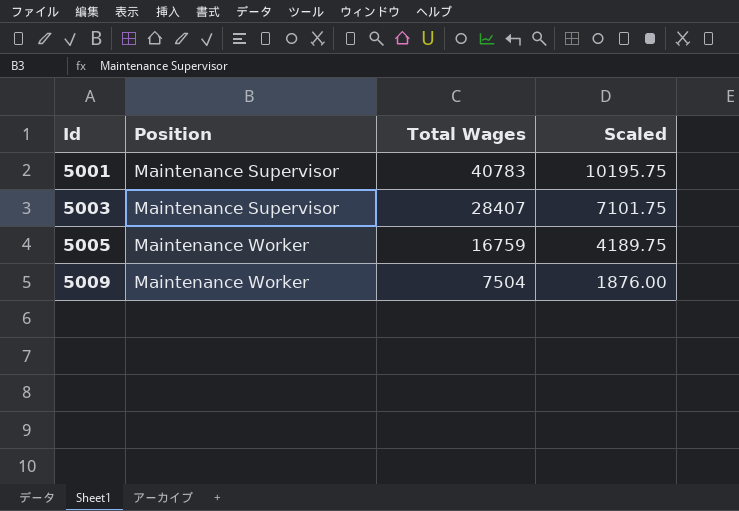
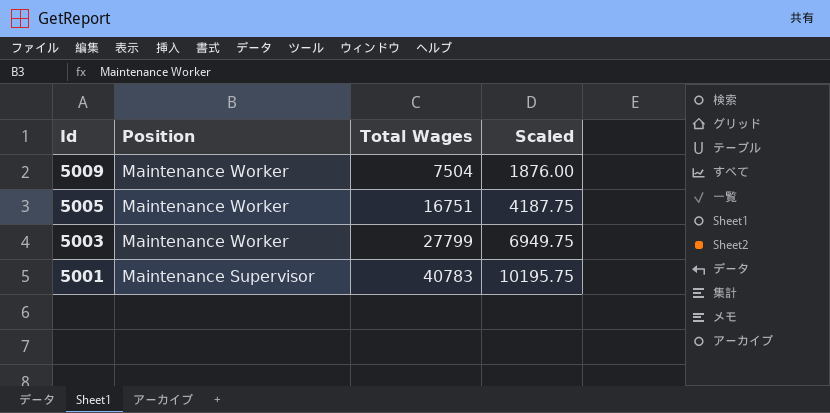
row order: Id ascending -> Id descending
5005 | Total Wages: 16759 -> 16751
5005 | Scaled: 4189.75 -> 4187.75
5003 | Position: Maintenance Supervisor -> Maintenance Worker
5003 | Total Wages: 28407 -> 27799
5003 | Scaled: 7101.75 -> 6949.75

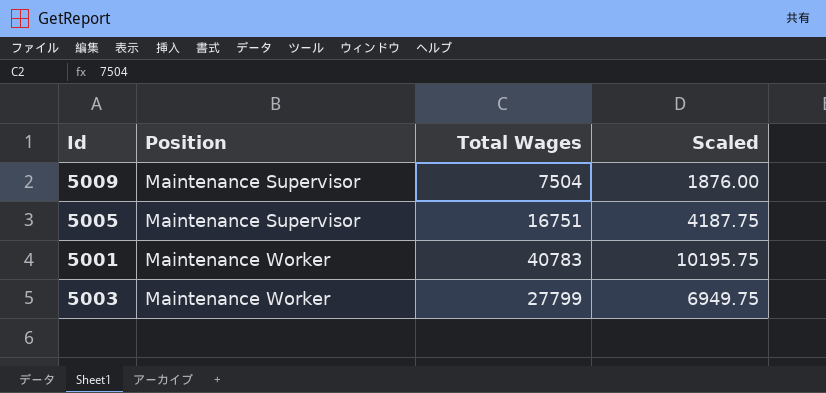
row order: Id descending -> Position ascending
5009 | Position: Maintenance Worker -> Maintenance Supervisor
5005 | Position: Maintenance Worker -> Maintenance Supervisor
5001 | Position: Maintenance Supervisor -> Maintenance Worker

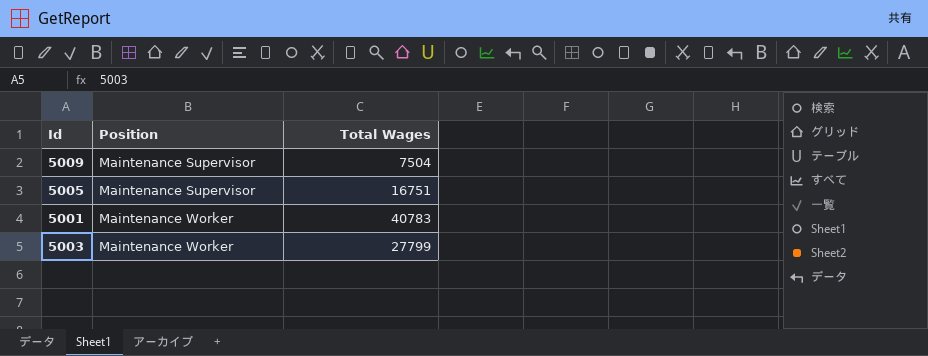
column Scaled | formula: [Total Wages] * 0.25 -> none

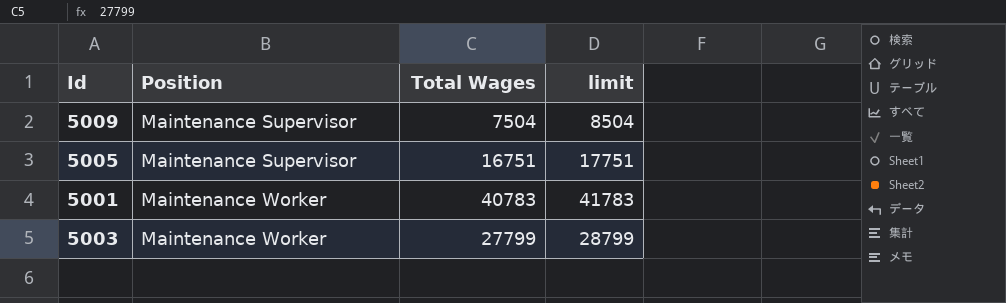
column limit | formula: none -> [Total Wages] + 1000

